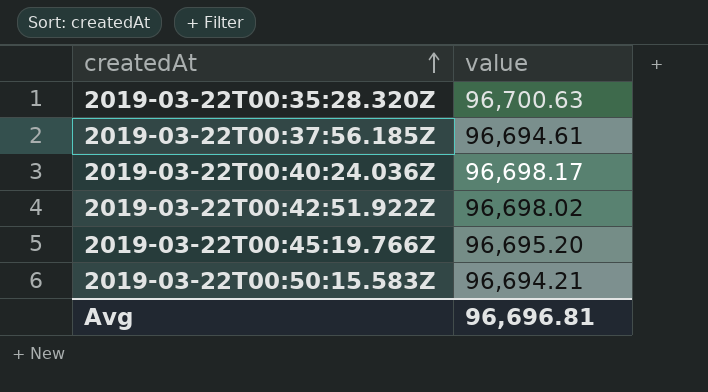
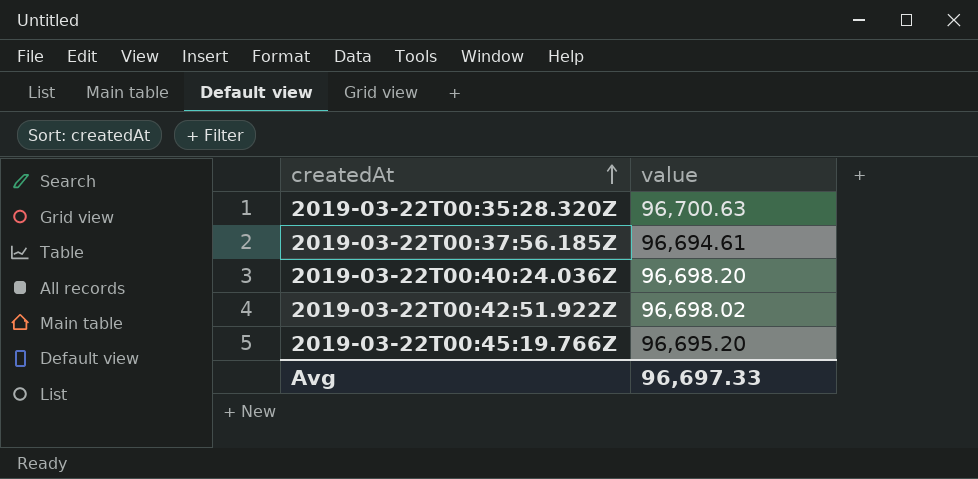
row 2019-03-22T00:50:15.583Z: 96,694.21 -> none
2019-03-22T00:40:24.036Z | value: 96,698.17 -> 96,698.20
Avg | value: 96,696.81 -> 96,697.33

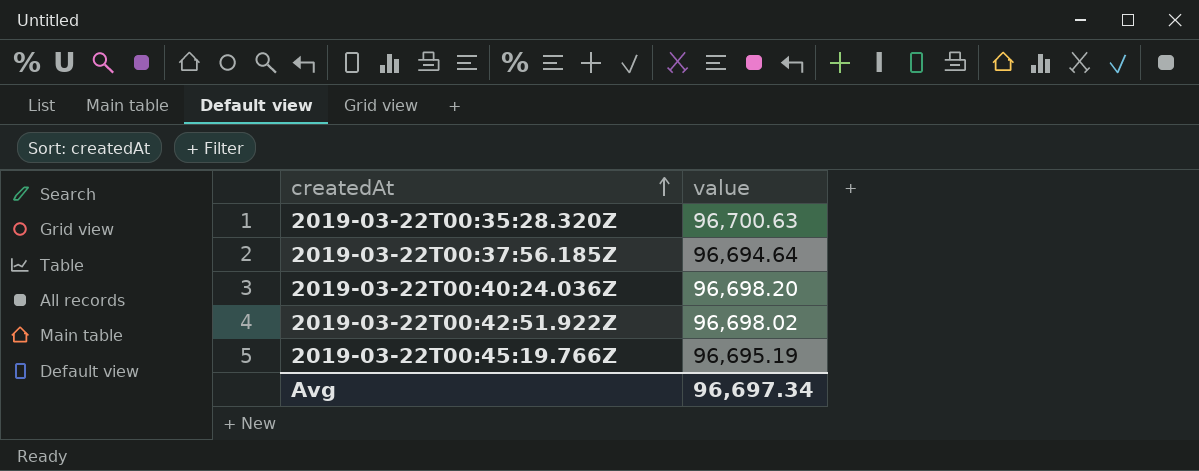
2019-03-22T00:37:56.185Z | value: 96,694.61 -> 96,694.64
2019-03-22T00:45:19.766Z | value: 96,695.20 -> 96,695.19
Avg | value: 96,697.33 -> 96,697.34

